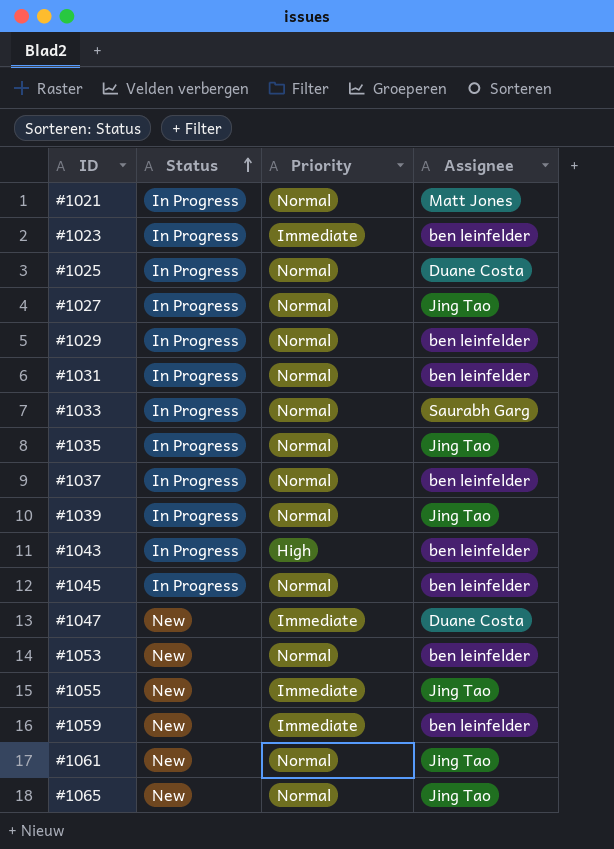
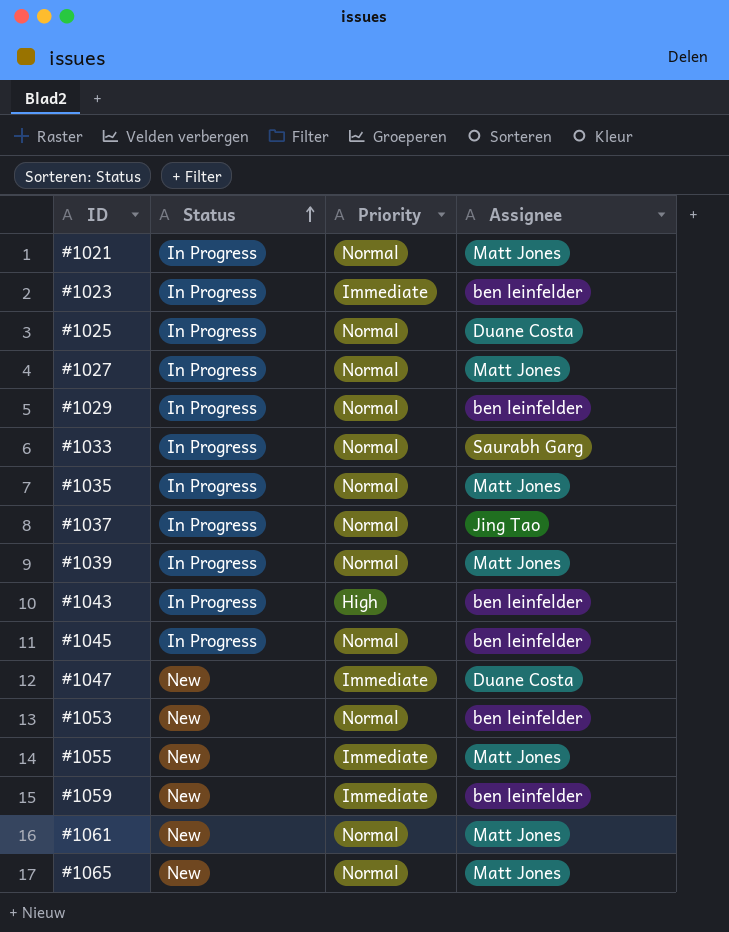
row #1031: In Progress | Normal | ben leinfelder -> none
#1027 | Assignee: Jing Tao -> Matt Jones
#1035 | Assignee: Jing Tao -> Matt Jones
#1037 | Assignee: ben leinfelder -> Jing Tao
#1039 | Assignee: Jing Tao -> Matt Jones
#1055 | Assignee: Jing Tao -> Matt Jones
#1061 | Assignee: Jing Tao -> Matt Jones
#1065 | Assignee: Jing Tao -> Matt Jones

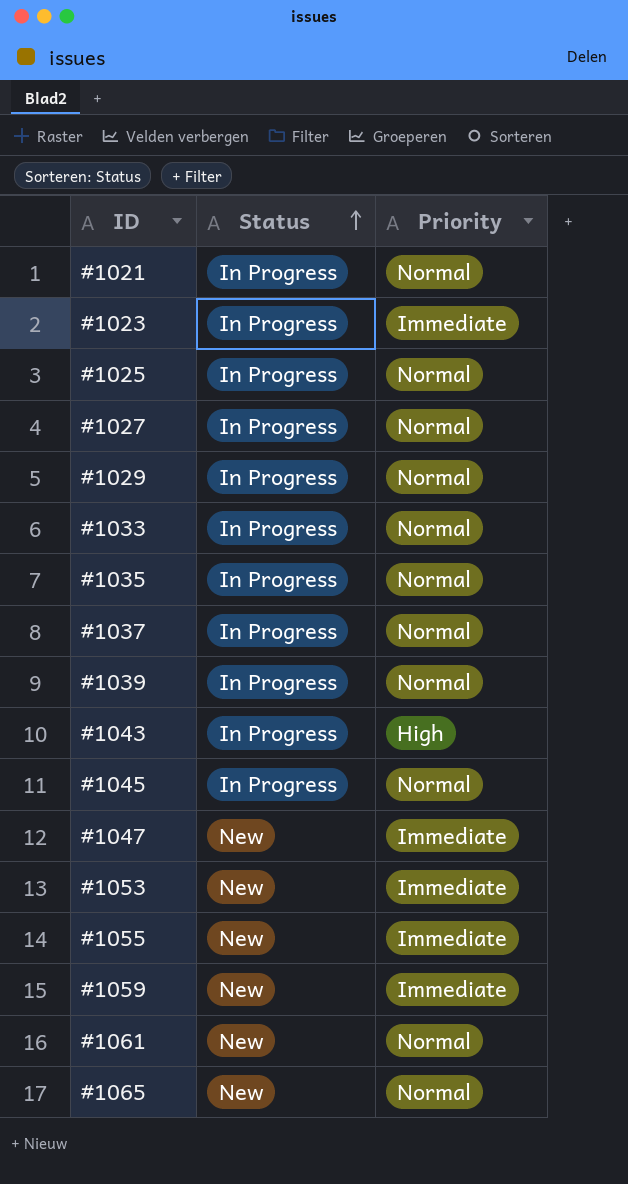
column Assignee | position: 4 -> none
#1053 | Priority: Normal -> Immediate

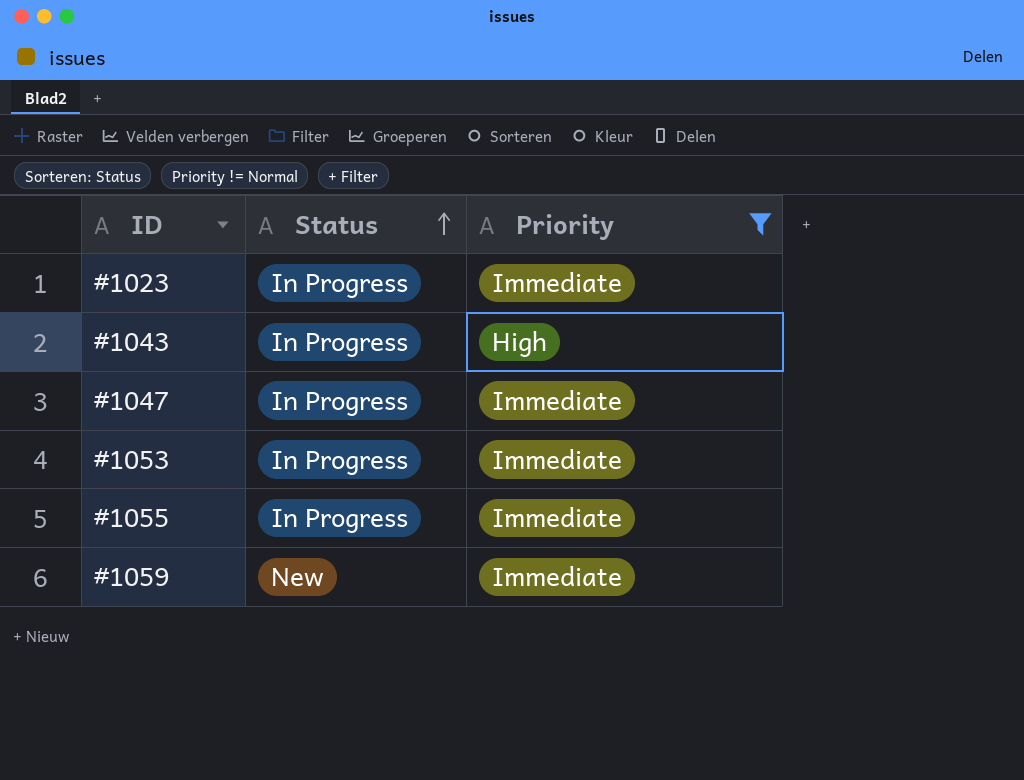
filter: none -> Priority != Normal
#1047 | Status: New -> In Progress
#1053 | Status: New -> In Progress
#1055 | Status: New -> In Progress

